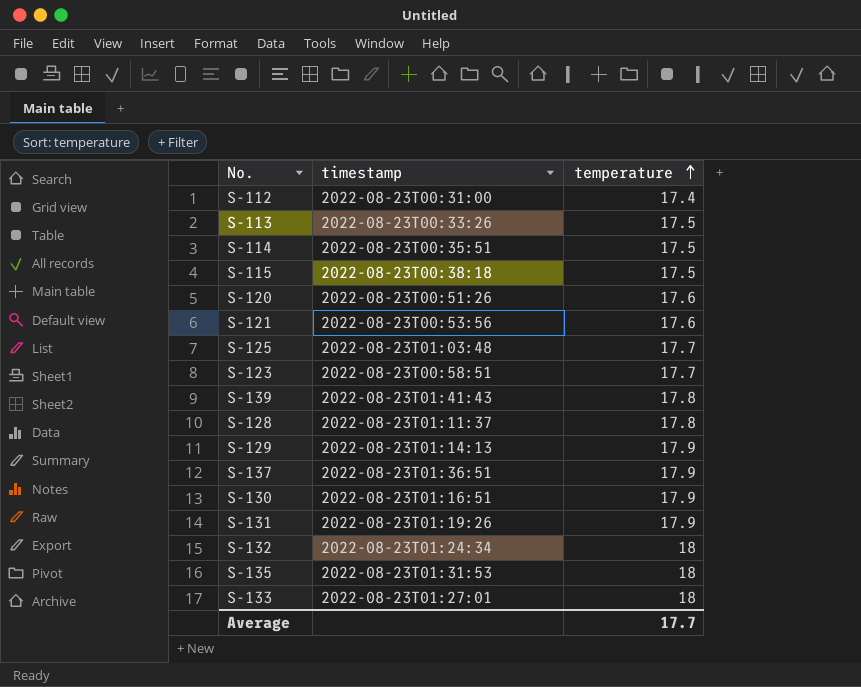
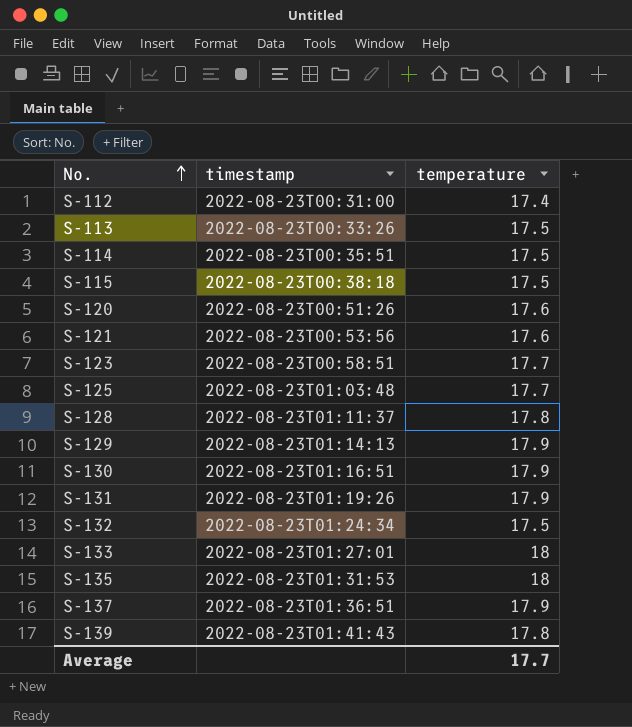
row order: temperature ascending -> No. ascending
S-132 | temperature: 18 -> 17.5

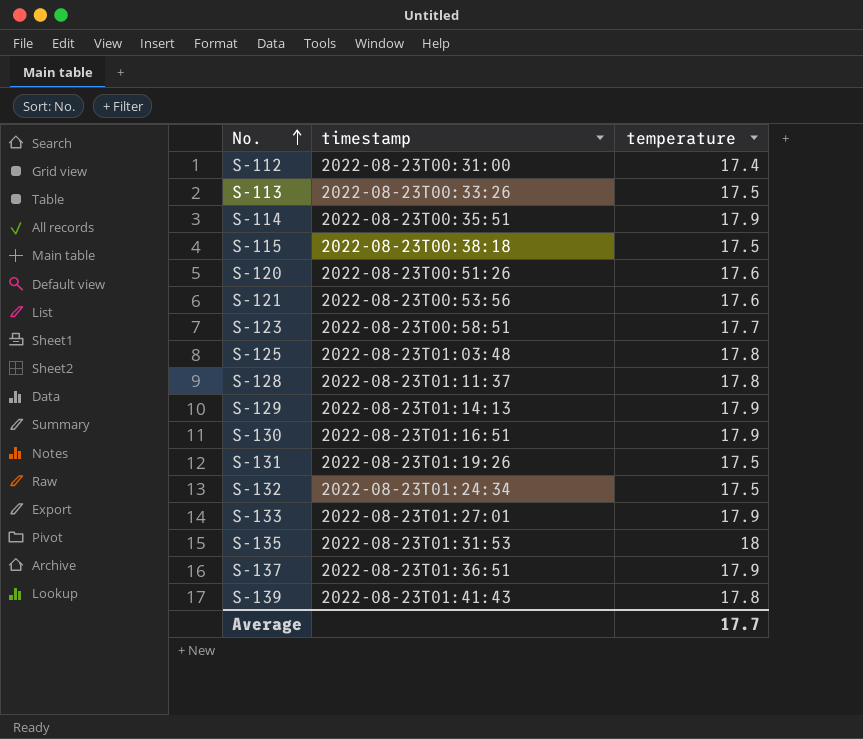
S-114 | temperature: 17.5 -> 17.9
S-125 | temperature: 17.7 -> 17.8
S-131 | temperature: 17.9 -> 17.5
S-133 | temperature: 18 -> 17.9

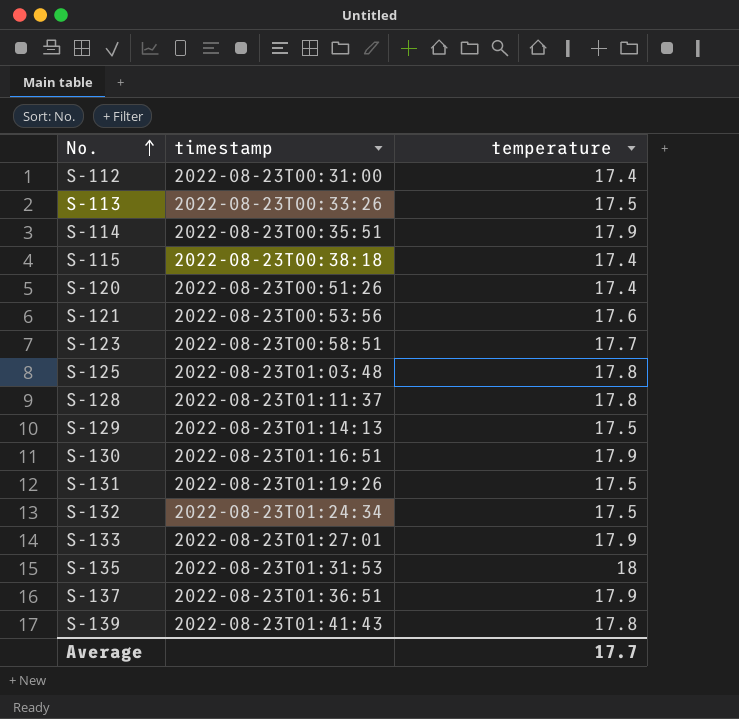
S-115 | temperature: 17.5 -> 17.4
S-120 | temperature: 17.6 -> 17.4
S-129 | temperature: 17.9 -> 17.5

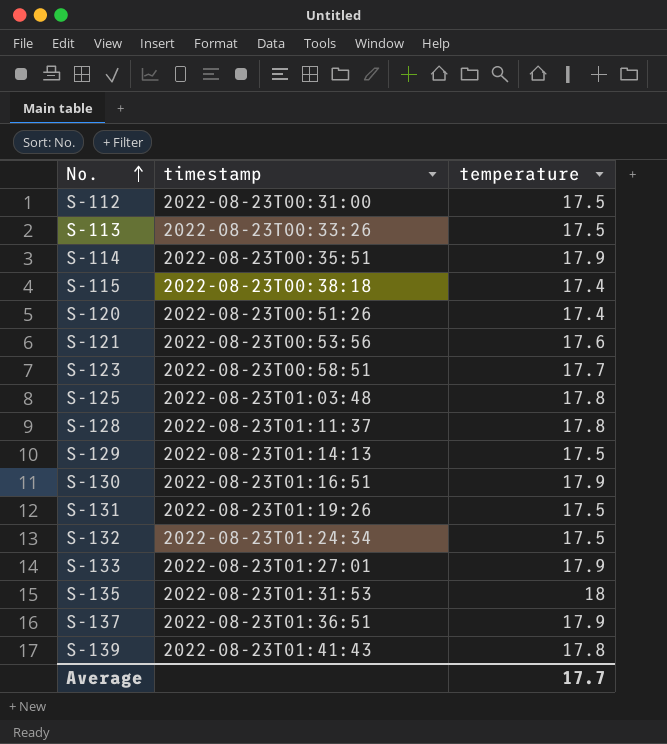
S-112 | temperature: 17.4 -> 17.5

